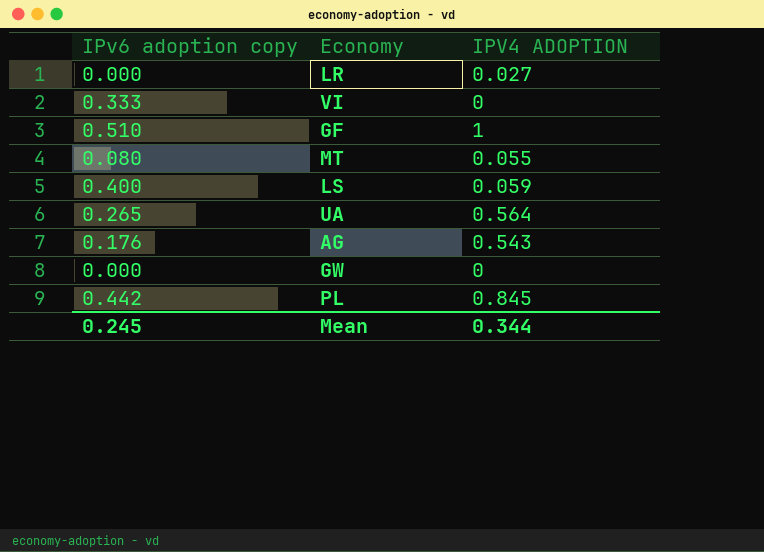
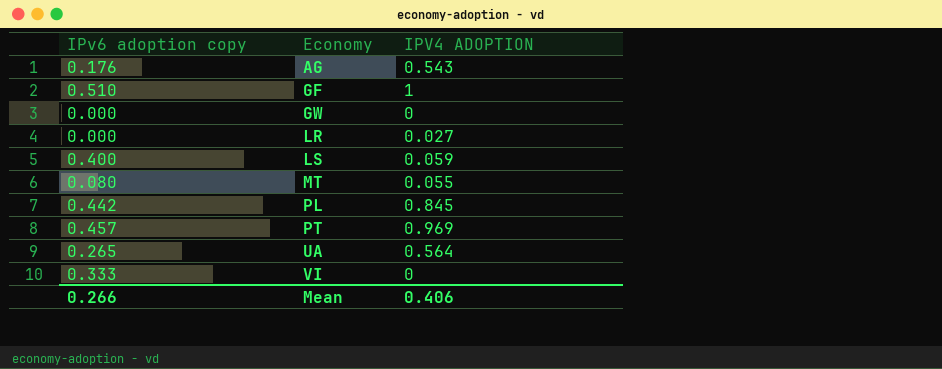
row order: none -> Economy ascending
row PT: none -> 0.457 | 0.969
Mean | IPv6 adoption copy: 0.245 -> 0.266
Mean | IPV4 ADOPTION: 0.344 -> 0.406

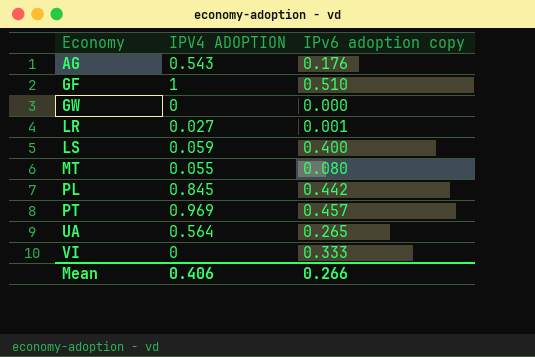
column IPv6 adoption copy | position: 1 -> 3
LR | IPv6 adoption copy: 0.000 -> 0.001

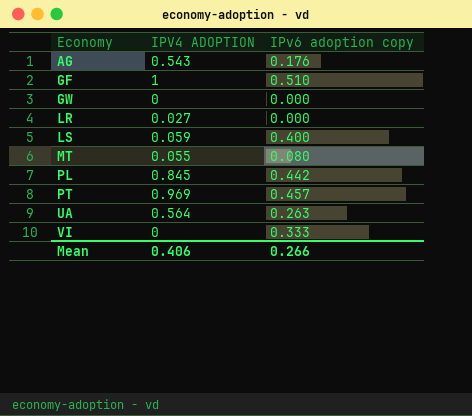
LR | IPv6 adoption copy: 0.001 -> 0.000
UA | IPv6 adoption copy: 0.265 -> 0.263

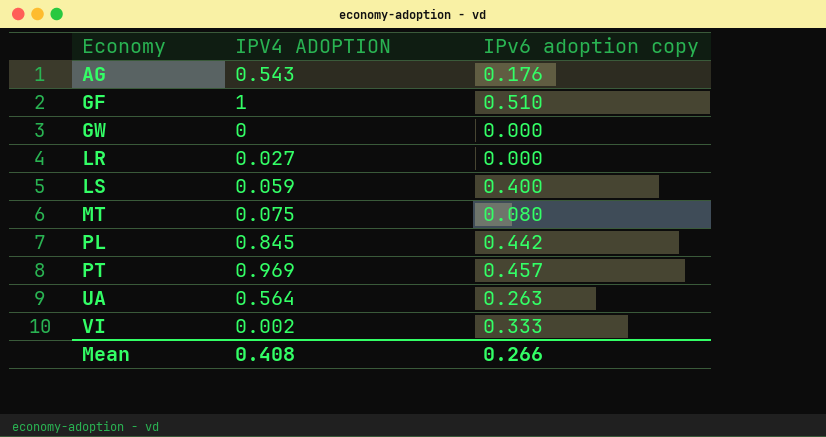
MT | IPV4 ADOPTION: 0.055 -> 0.075
VI | IPV4 ADOPTION: 0 -> 0.002
Mean | IPV4 ADOPTION: 0.406 -> 0.408

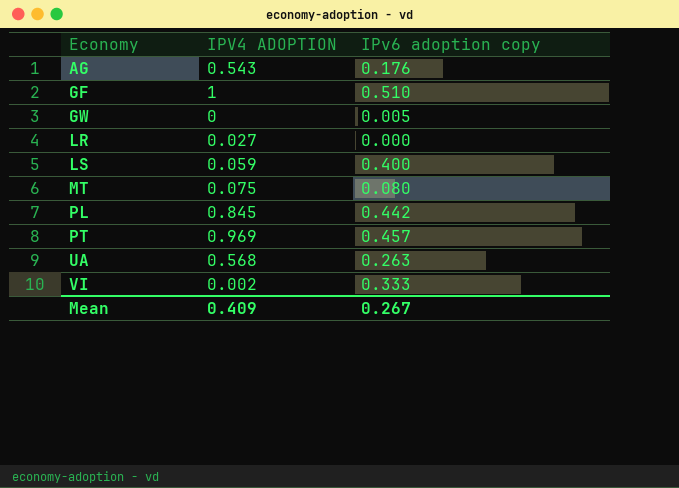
GW | IPv6 adoption copy: 0.000 -> 0.005
UA | IPV4 ADOPTION: 0.564 -> 0.568
Mean | IPV4 ADOPTION: 0.408 -> 0.409
Mean | IPv6 adoption copy: 0.266 -> 0.267

